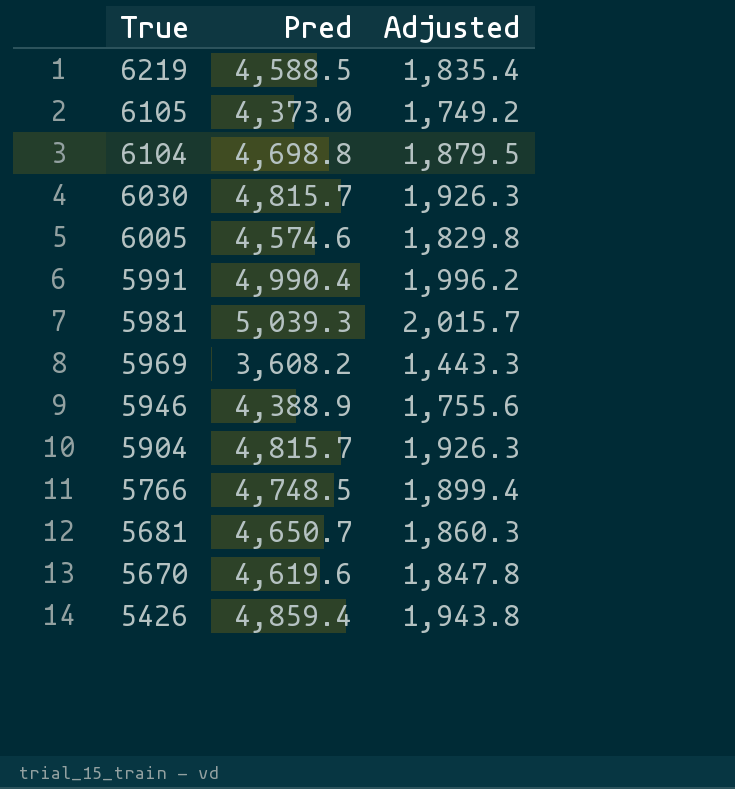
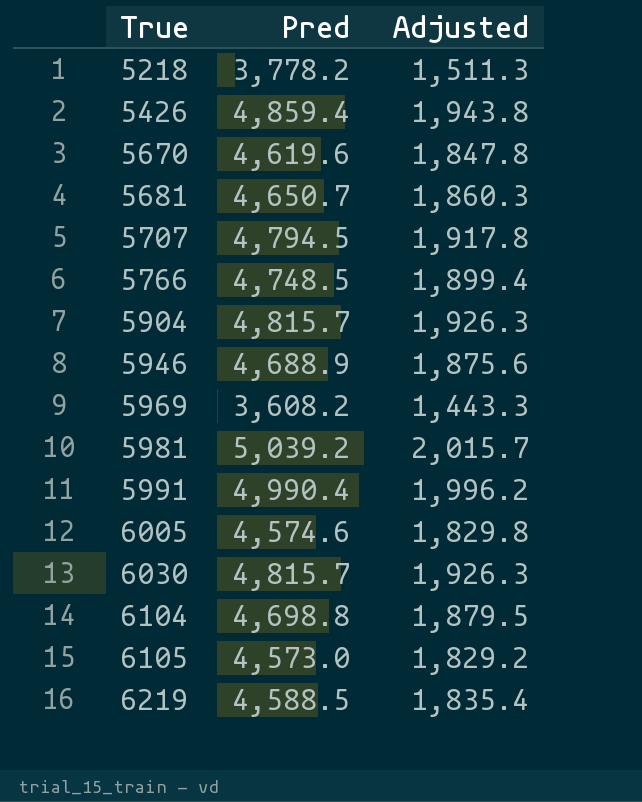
row order: True descending -> True ascending
row 5218: none -> 3,778.2 | 1,511.3
row 5707: none -> 4,794.5 | 1,917.8
5946 | Pred: 4,388.9 -> 4,688.9
5946 | Adjusted: 1,755.6 -> 1,875.6
5981 | Pred: 5,039.3 -> 5,039.2
6105 | Pred: 4,373.0 -> 4,573.0
6105 | Adjusted: 1,749.2 -> 1,829.2

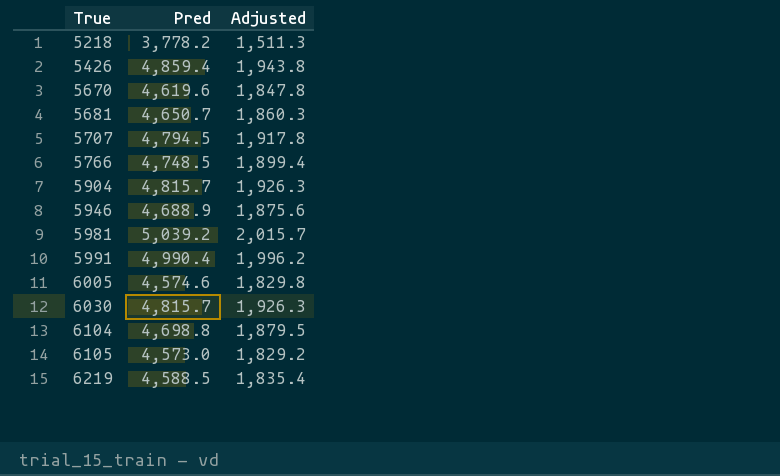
row 5969: 3,608.2 | 1,443.3 -> none

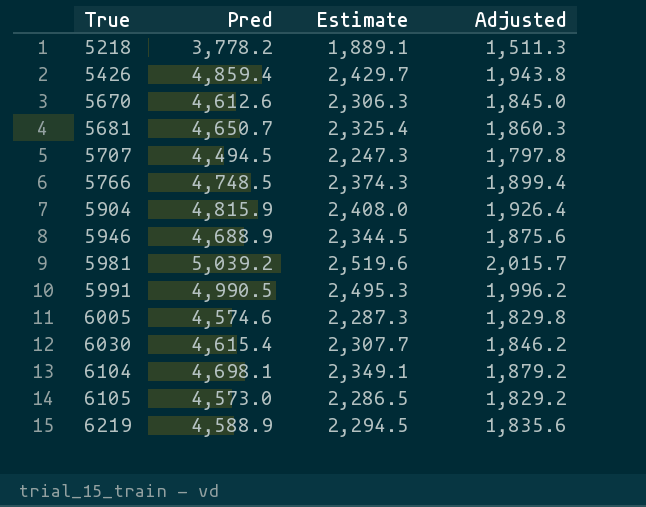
column Estimate | formula: none -> [Pred] * 0.5
5670 | Pred: 4,619.6 -> 4,612.6
5670 | Adjusted: 1,847.8 -> 1,845.0
5707 | Pred: 4,794.5 -> 4,494.5
5707 | Adjusted: 1,917.8 -> 1,797.8
5904 | Pred: 4,815.7 -> 4,815.9
5904 | Adjusted: 1,926.3 -> 1,926.4
5991 | Pred: 4,990.4 -> 4,990.5
6030 | Pred: 4,815.7 -> 4,615.4
6030 | Adjusted: 1,926.3 -> 1,846.2
6104 | Pred: 4,698.8 -> 4,698.1
6104 | Adjusted: 1,879.5 -> 1,879.2
6219 | Pred: 4,588.5 -> 4,588.9
6219 | Adjusted: 1,835.4 -> 1,835.6

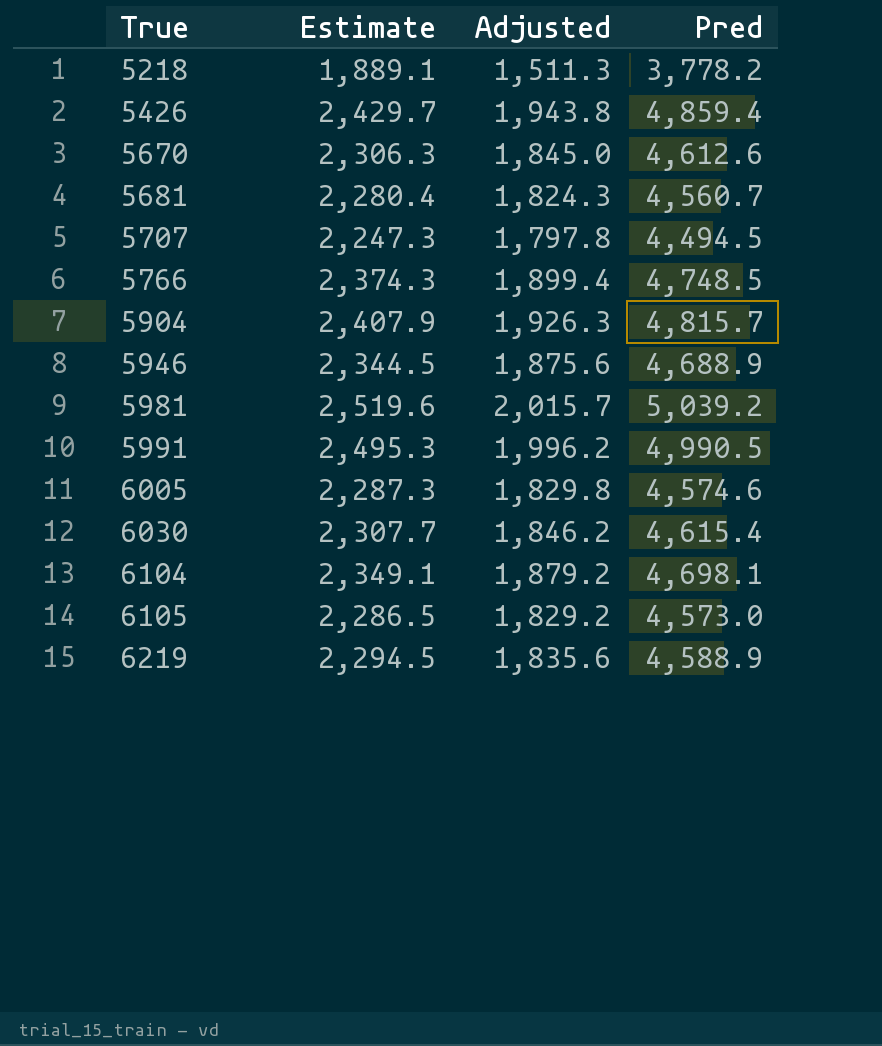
column Pred | position: 2 -> 4
5681 | Estimate: 2,325.4 -> 2,280.4
5681 | Adjusted: 1,860.3 -> 1,824.3
5681 | Pred: 4,650.7 -> 4,560.7
5904 | Estimate: 2,408.0 -> 2,407.9
5904 | Adjusted: 1,926.4 -> 1,926.3
5904 | Pred: 4,815.9 -> 4,815.7

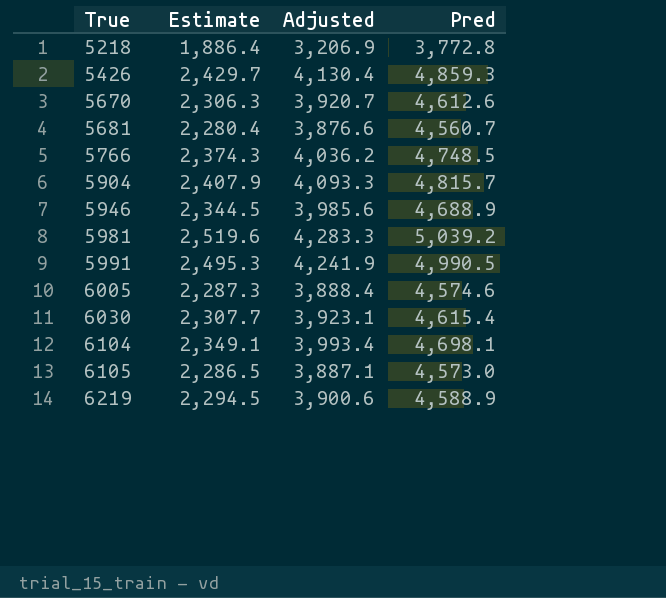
column Adjusted | formula: [Pred] * 0.4 -> [Pred] * 0.85
row 5707: 2,247.3 | 1,797.8 | 4,494.5 -> none
5218 | Estimate: 1,889.1 -> 1,886.4
5218 | Pred: 3,778.2 -> 3,772.8
5426 | Pred: 4,859.4 -> 4,859.3

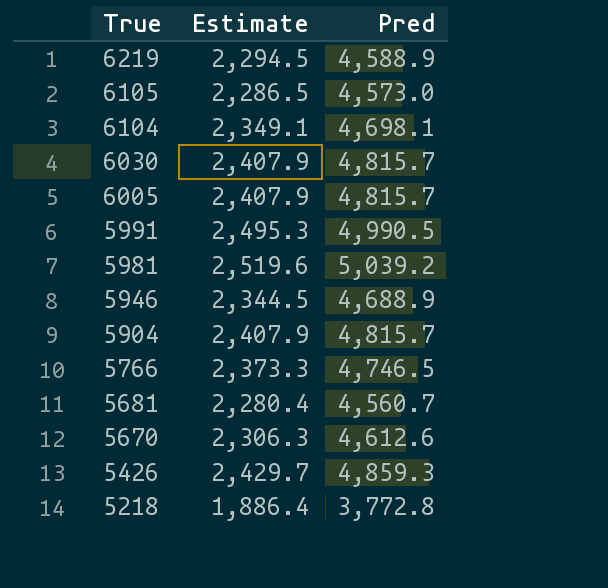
row order: True ascending -> True descending
column Adjusted | formula: [Pred] * 0.85 -> none
6030 | Estimate: 2,307.7 -> 2,407.9
6030 | Pred: 4,615.4 -> 4,815.7
6005 | Estimate: 2,287.3 -> 2,407.9
6005 | Pred: 4,574.6 -> 4,815.7
5766 | Estimate: 2,374.3 -> 2,373.3
5766 | Pred: 4,748.5 -> 4,746.5

